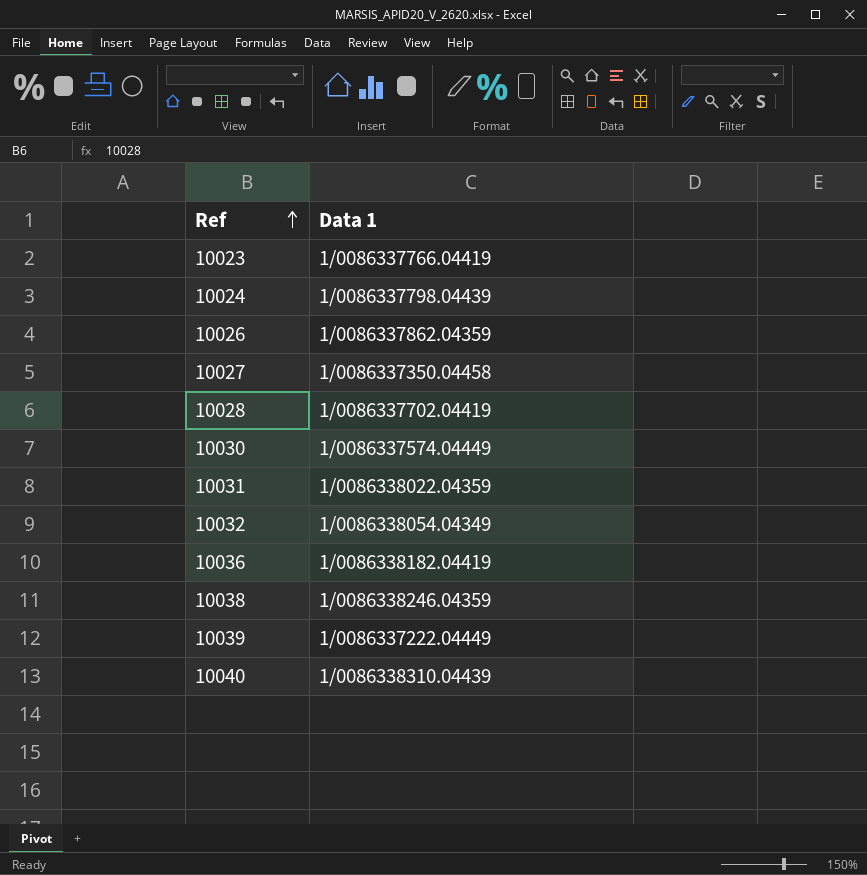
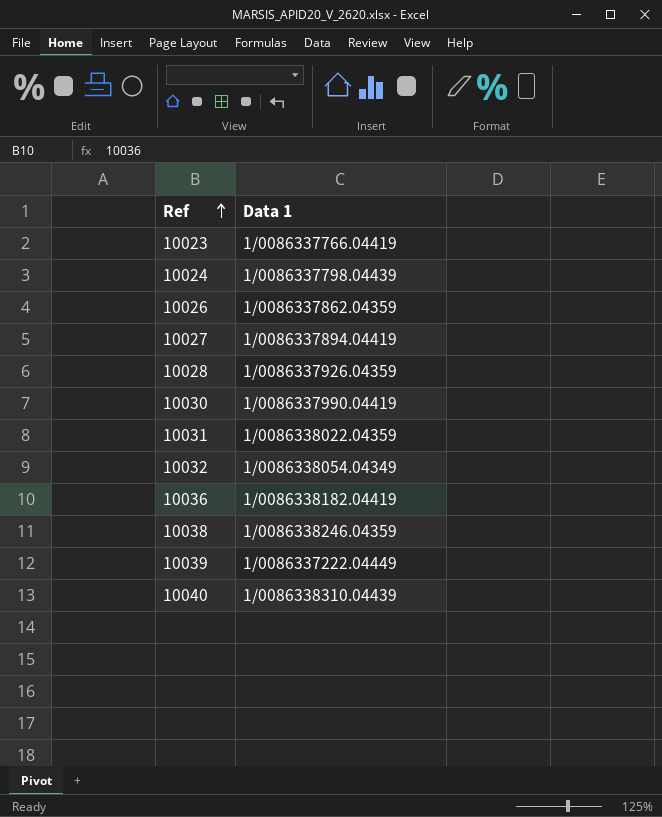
10027 | Data 1: 1/0086337350.04458 -> 1/0086337894.04419
10028 | Data 1: 1/0086337702.04419 -> 1/0086337926.04359
10030 | Data 1: 1/0086337574.04449 -> 1/0086337990.04419

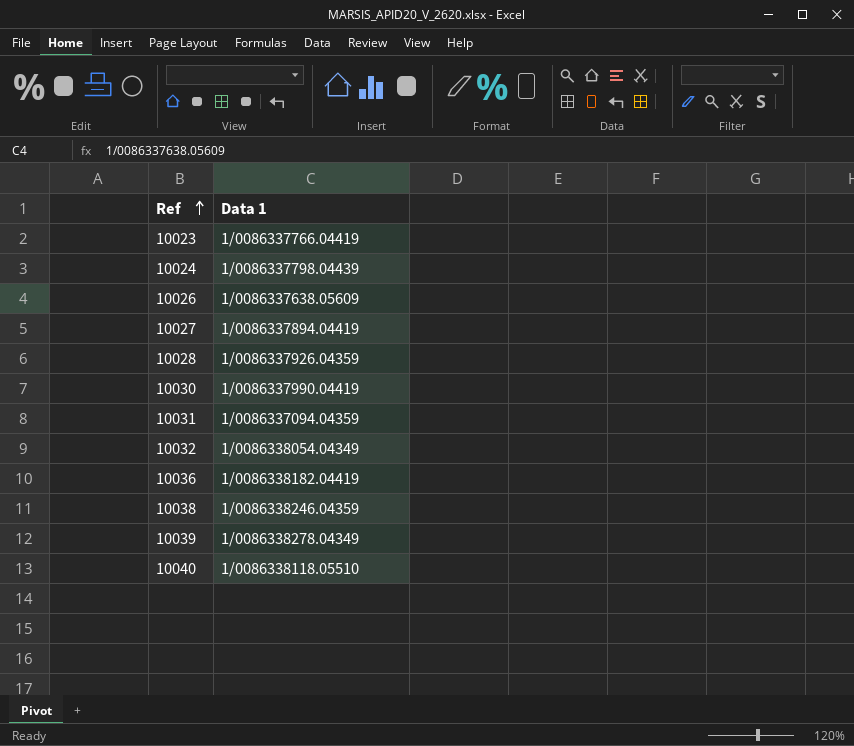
10026 | Data 1: 1/0086337862.04359 -> 1/0086337638.05609
10031 | Data 1: 1/0086338022.04359 -> 1/0086337094.04359
10039 | Data 1: 1/0086337222.04449 -> 1/0086338278.04349
10040 | Data 1: 1/0086338310.04439 -> 1/0086338118.05510

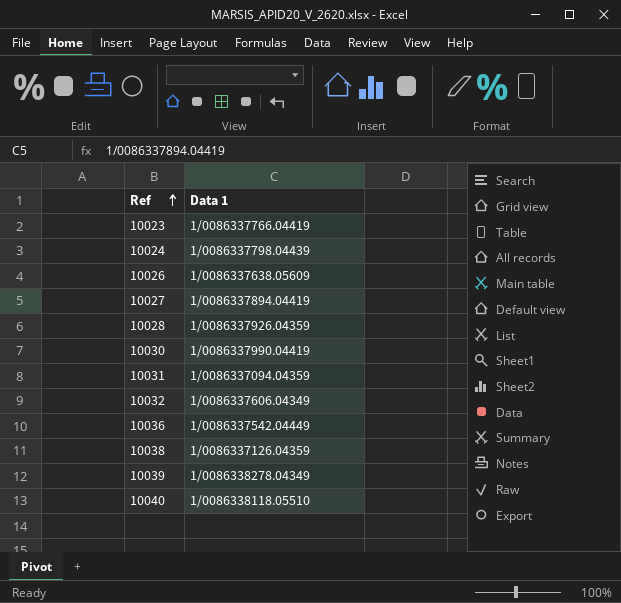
10032 | Data 1: 1/0086338054.04349 -> 1/0086337606.04349
10036 | Data 1: 1/0086338182.04419 -> 1/0086337542.04449
10038 | Data 1: 1/0086338246.04359 -> 1/0086337126.04359

